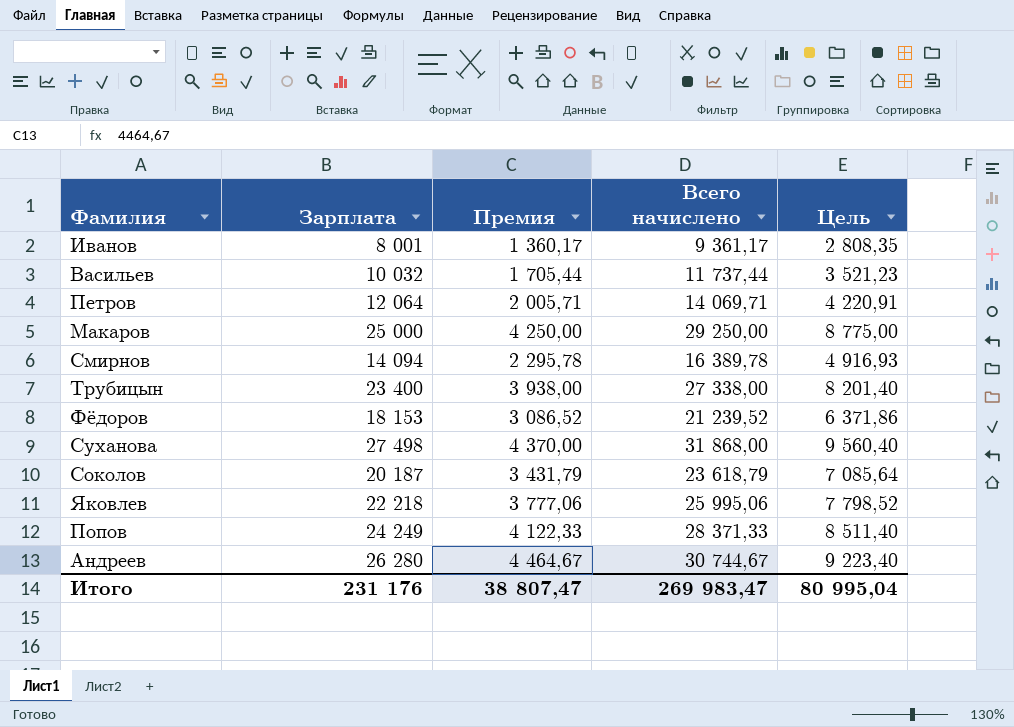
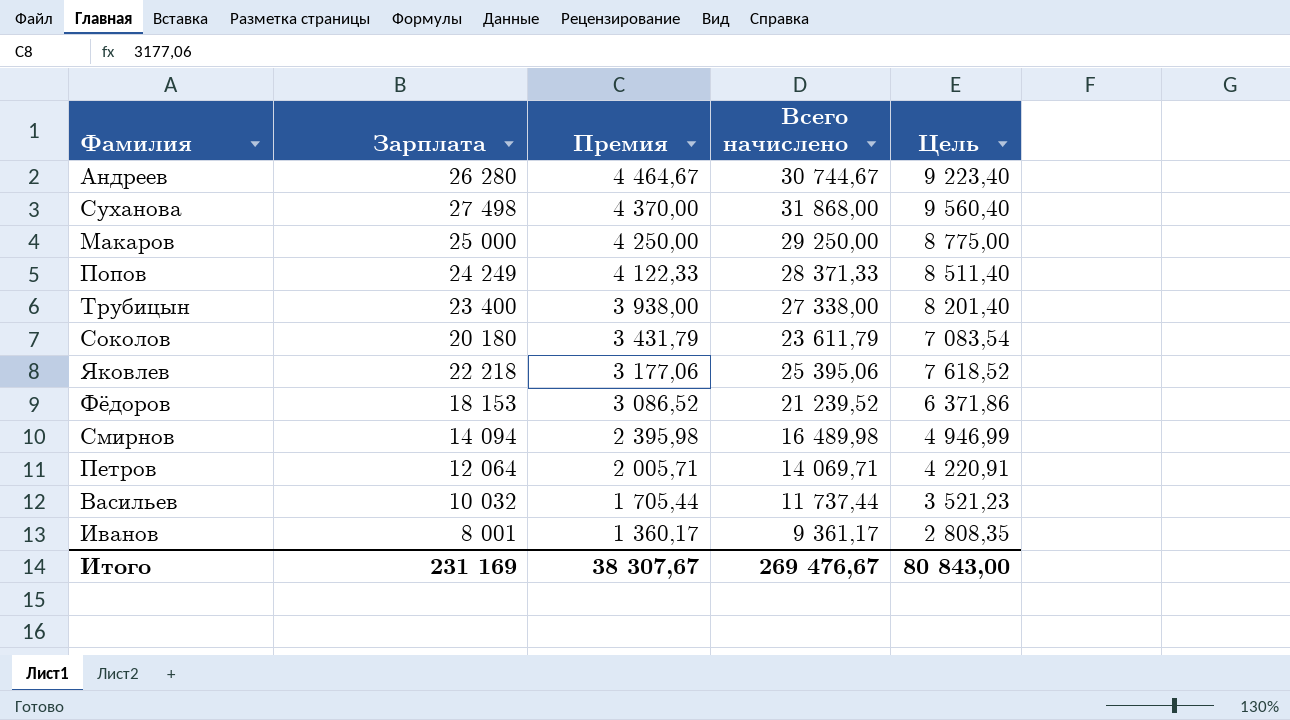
row order: none -> Премия descending
Соколов | Зарплата: 20 187 -> 20 180
Соколов | Всего начислено: 23 618,79 -> 23 611,79
Соколов | Цель: 7 085,64 -> 7 083,54
Яковлев | Премия: 3 777,06 -> 3 177,06
Яковлев | Всего начислено: 25 995,06 -> 25 395,06
Яковлев | Цель: 7 798,52 -> 7 618,52
Смирнов | Премия: 2 295,78 -> 2 395,98
Смирнов | Всего начислено: 16 389,78 -> 16 489,98
Смирнов | Цель: 4 916,93 -> 4 946,99
Итого | Зарплата: 231 176 -> 231 169
Итого | Премия: 38 807,47 -> 38 307,67
Итого | Всего начислено: 269 983,47 -> 269 476,67
Итого | Цель: 80 995,04 -> 80 843,00

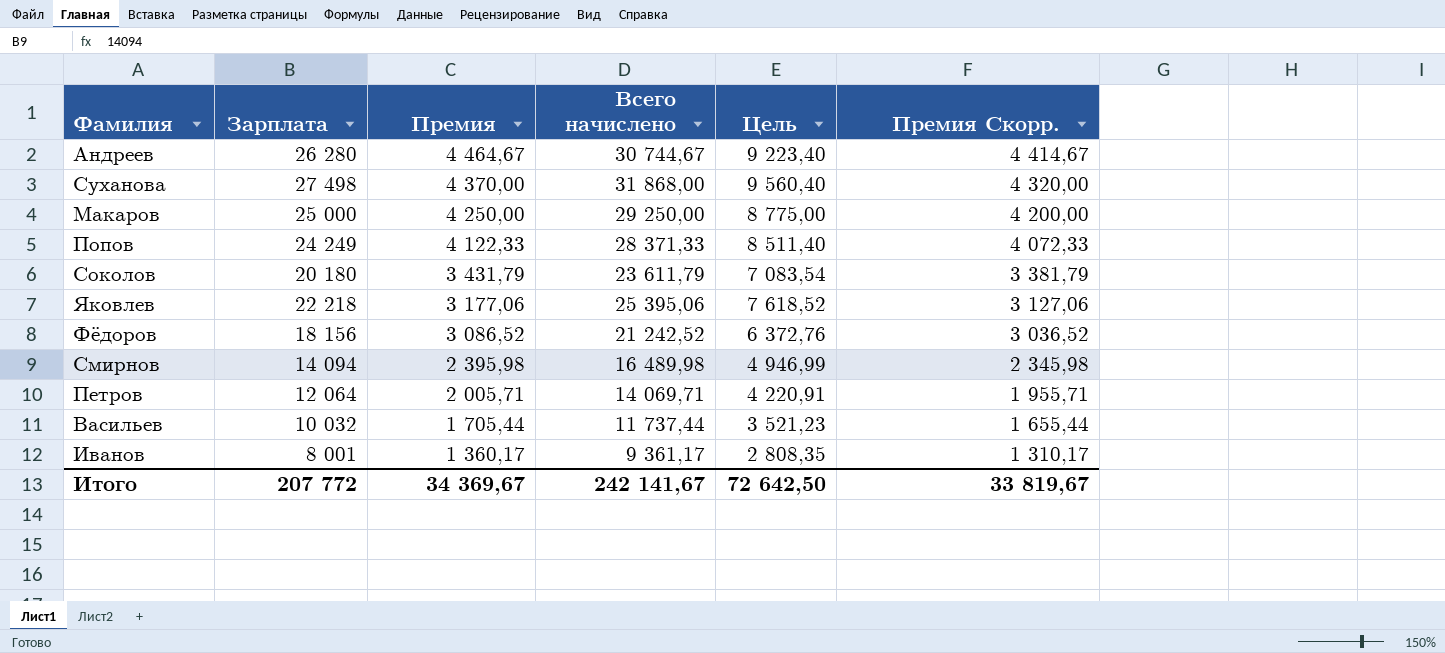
column Премия Скорр. | formula: none -> [Премия] - 50
row Трубицын: 23 400 | 3 938,00 | 27 338,00 | 8 201,40 -> none
Фёдоров | Зарплата: 18 153 -> 18 156
Фёдоров | Всего начислено: 21 239,52 -> 21 242,52
Фёдоров | Цель: 6 371,86 -> 6 372,76
Итого | Зарплата: 231 169 -> 207 772
Итого | Премия: 38 307,67 -> 34 369,67
Итого | Всего начислено: 269 476,67 -> 242 141,67
Итого | Цель: 80 843,00 -> 72 642,50

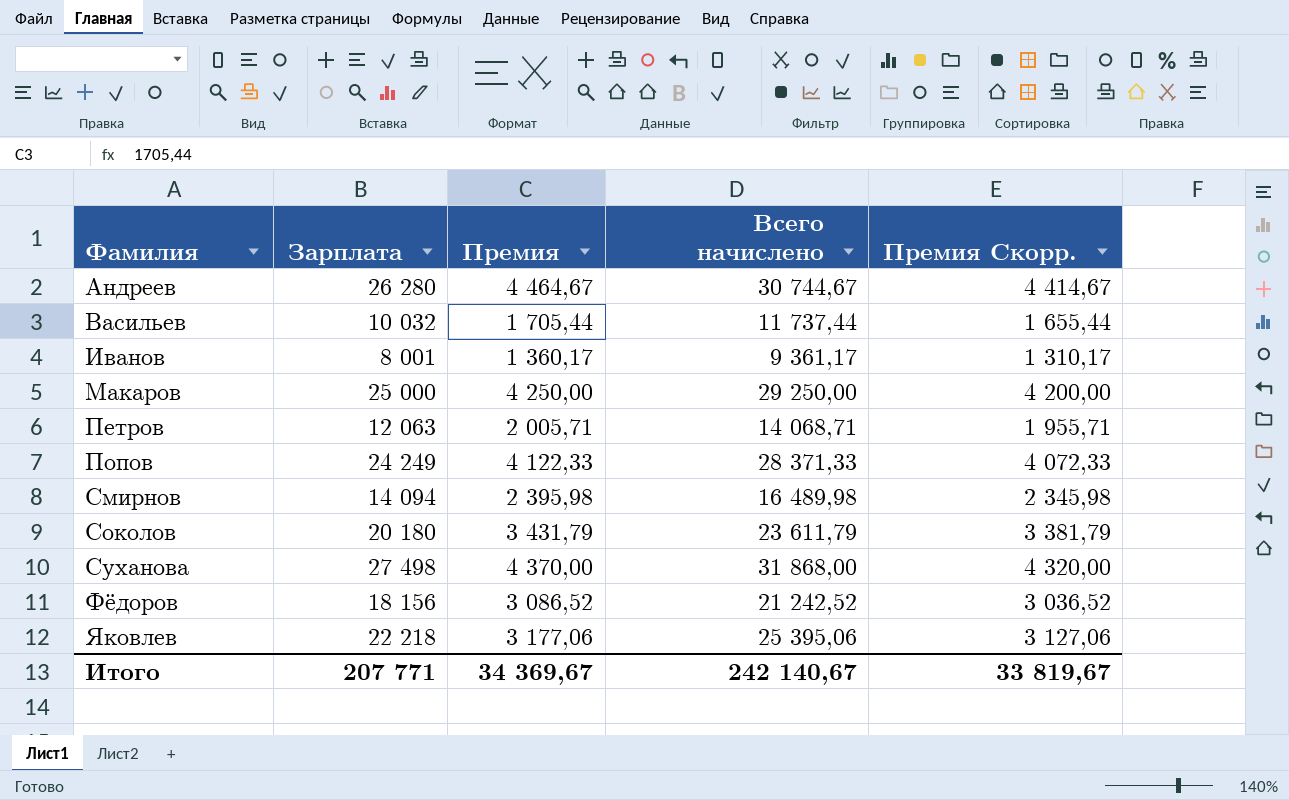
row order: Премия descending -> Фамилия ascending
column Цель | formula: [Всего начислено] * 0,3 -> none
Петров | Зарплата: 12 064 -> 12 063
Петров | Всего начислено: 14 069,71 -> 14 068,71
Итого | Зарплата: 207 772 -> 207 771
Итого | Всего начислено: 242 141,67 -> 242 140,67

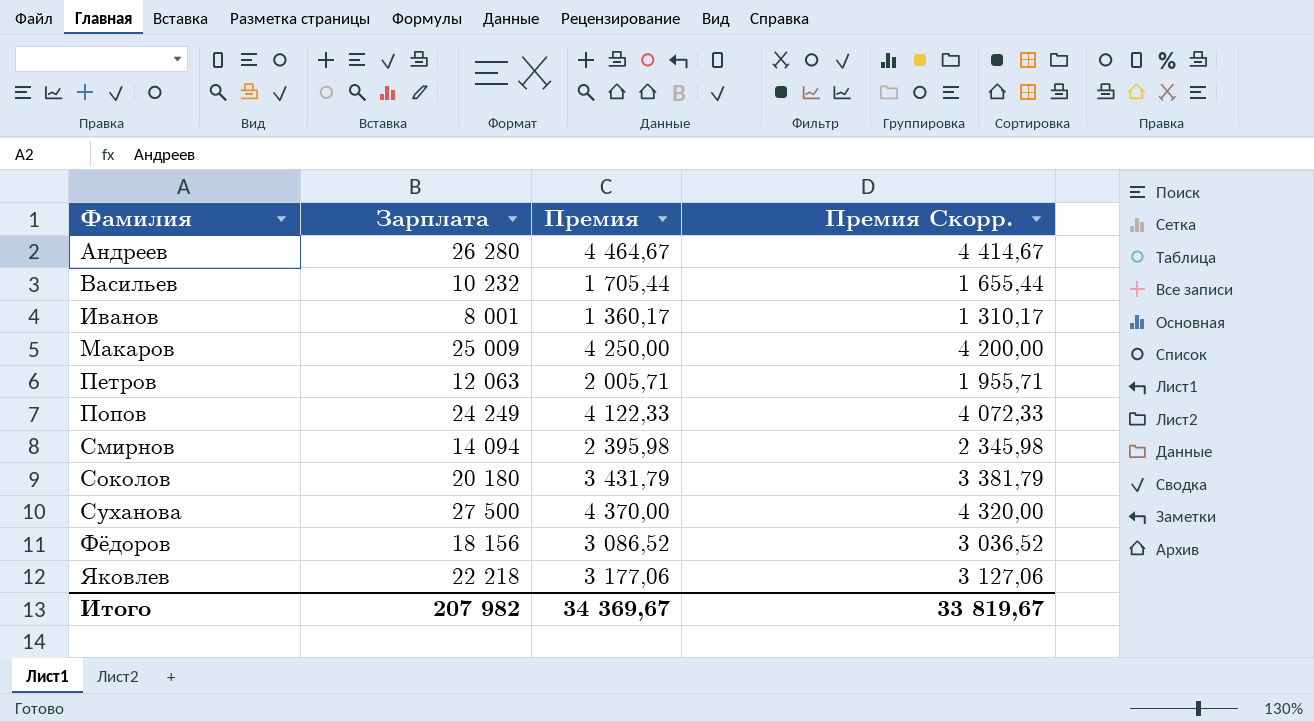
column Всего начислено | formula: [Зарплата] + [Премия] -> none
Васильев | Зарплата: 10 032 -> 10 232
Макаров | Зарплата: 25 000 -> 25 009
Суханова | Зарплата: 27 498 -> 27 500
Итого | Зарплата: 207 771 -> 207 982

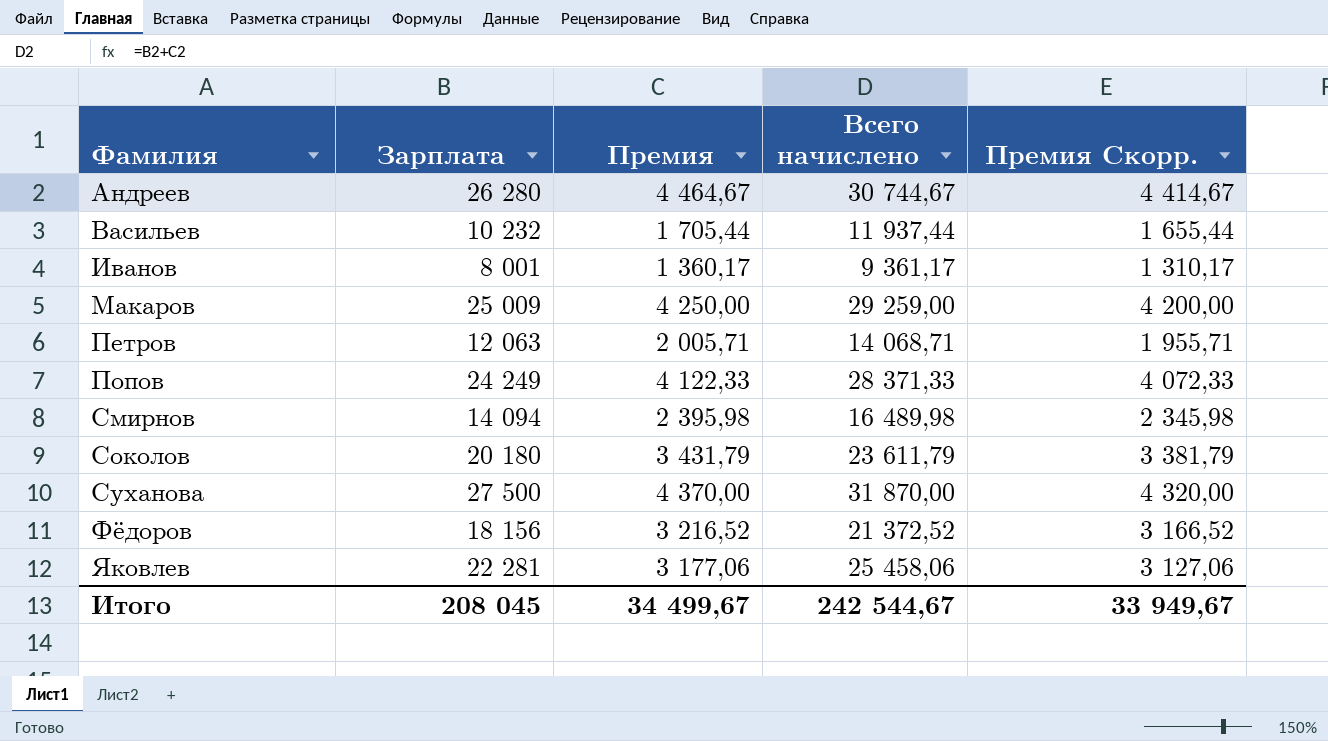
column Всего начислено | formula: none -> [Зарплата] + [Премия]
Фёдоров | Премия: 3 086,52 -> 3 216,52
Фёдоров | Премия Скорр.: 3 036,52 -> 3 166,52
Яковлев | Зарплата: 22 218 -> 22 281
Итого | Зарплата: 207 982 -> 208 045
Итого | Премия: 34 369,67 -> 34 499,67
Итого | Премия Скорр.: 33 819,67 -> 33 949,67

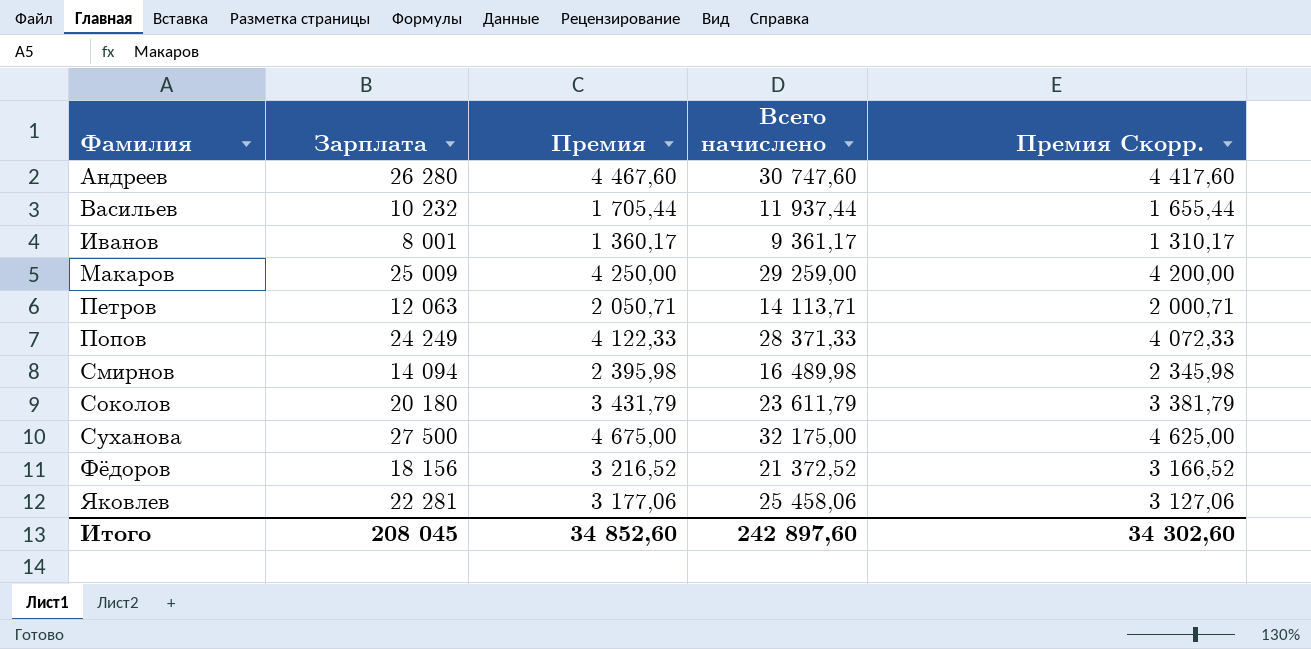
Андреев | Премия: 4 464,67 -> 4 467,60
Андреев | Всего начислено: 30 744,67 -> 30 747,60
Андреев | Премия Скорр.: 4 414,67 -> 4 417,60
Петров | Премия: 2 005,71 -> 2 050,71
Петров | Всего начислено: 14 068,71 -> 14 113,71
Петров | Премия Скорр.: 1 955,71 -> 2 000,71
Суханова | Премия: 4 370,00 -> 4 675,00
Суханова | Всего начислено: 31 870,00 -> 32 175,00
Суханова | Премия Скорр.: 4 320,00 -> 4 625,00
Итого | Премия: 34 499,67 -> 34 852,60
Итого | Всего начислено: 242 544,67 -> 242 897,60
Итого | Премия Скорр.: 33 949,67 -> 34 302,60

